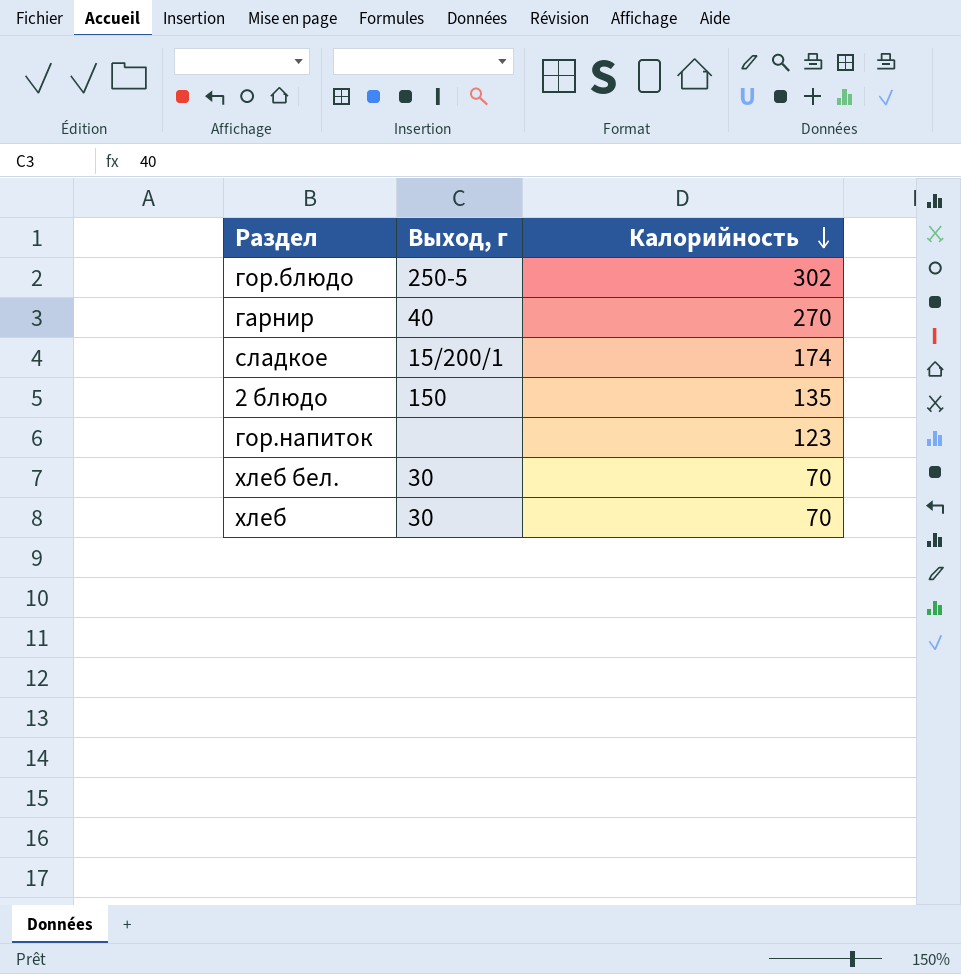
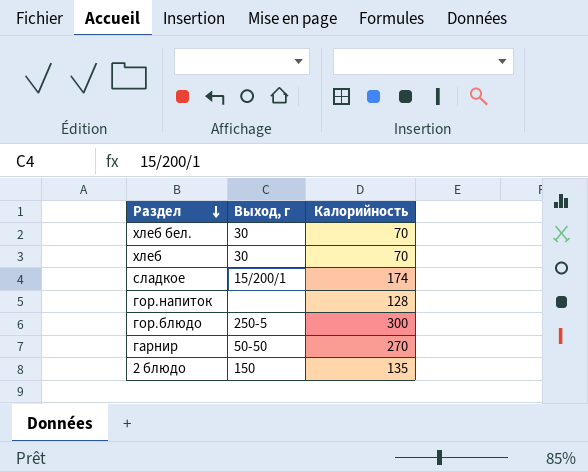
row order: Калорийность descending -> Раздел descending
гор.напиток | Калорийность: 123 -> 128
гор.блюдо | Калорийность: 302 -> 300
гарнир | Выход, г: 40 -> 50-50

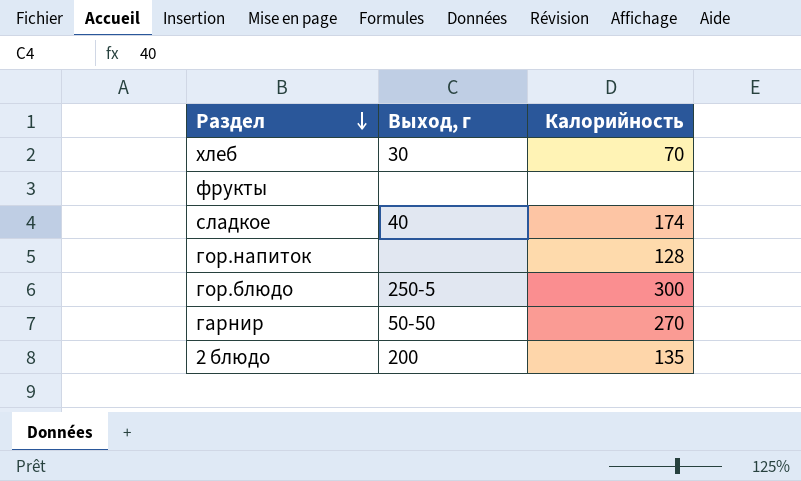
row хлеб бел.: 30 | 70 -> none
row фрукты: none -> none | none
сладкое | Выход, г: 15/200/1 -> 40
2 блюдо | Выход, г: 150 -> 200

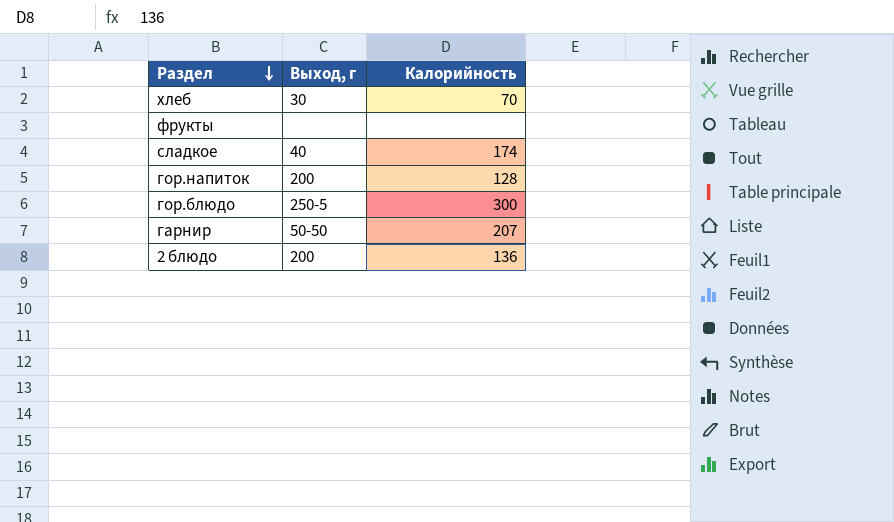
гор.напиток | Выход, г: none -> 200
гарнир | Калорийность: 270 -> 207
2 блюдо | Калорийность: 135 -> 136

